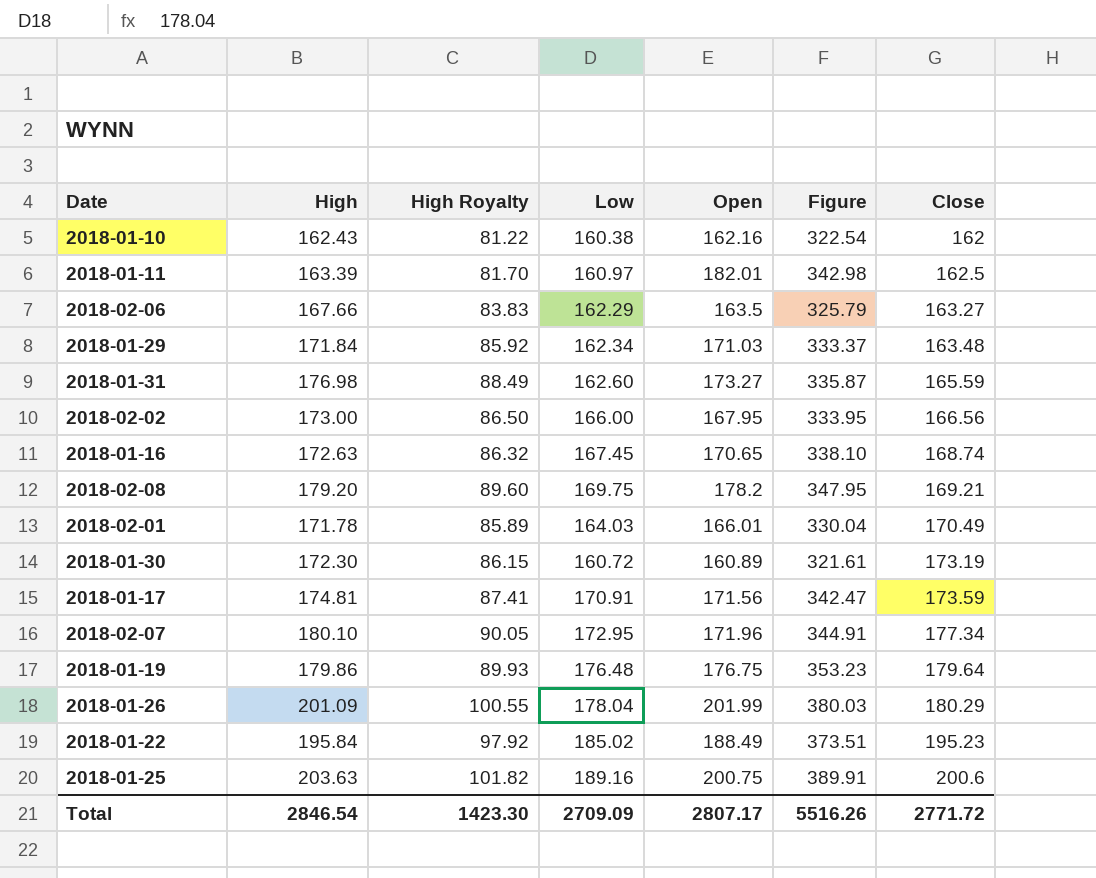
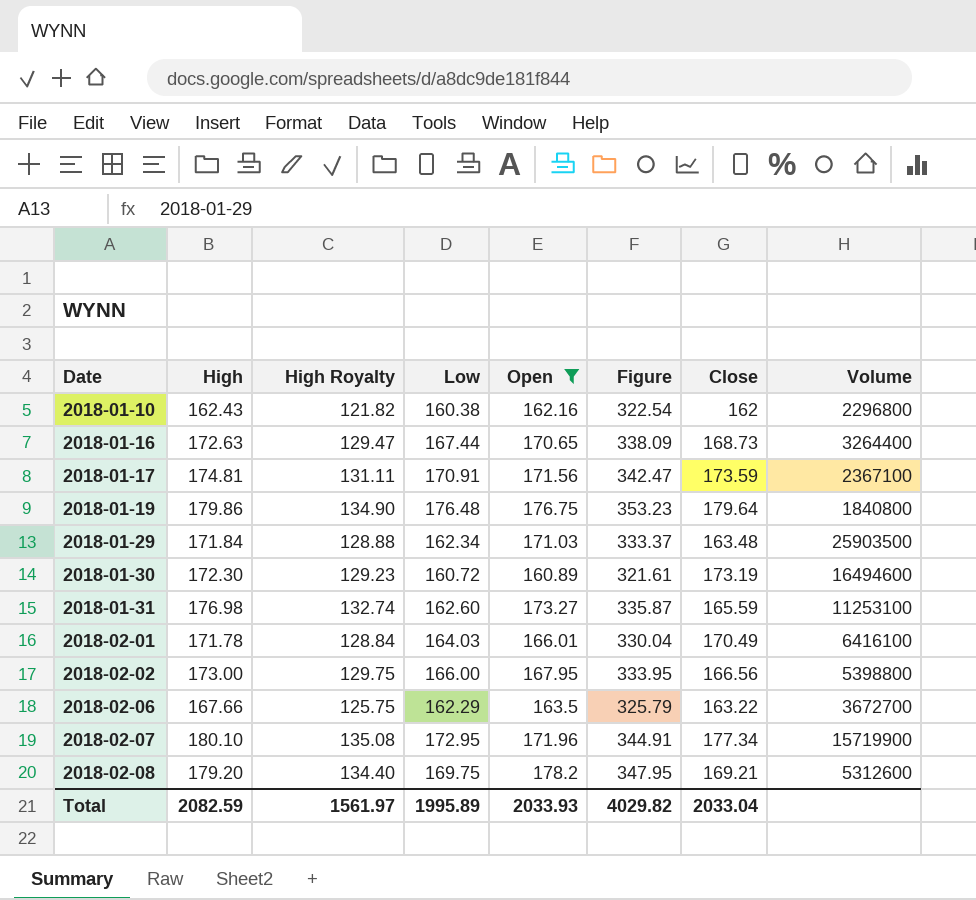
filter: none -> Open <= 178.2
row order: Close ascending -> Date ascending
column High Royalty | formula: [High] * 0.5 -> [High] * 0.75
column Volume | position: none -> 8
2018-01-16 | Low: 167.45 -> 167.44
2018-01-16 | Figure: 338.10 -> 338.09
2018-01-16 | Close: 168.74 -> 168.73
2018-02-06 | Close: 163.27 -> 163.22
Total | High: 2846.54 -> 2082.59
Total | High Royalty: 1423.30 -> 1561.97
Total | Low: 2709.09 -> 1995.89
Total | Open: 2807.17 -> 2033.93
Total | Figure: 5516.26 -> 4029.82
Total | Close: 2771.72 -> 2033.04

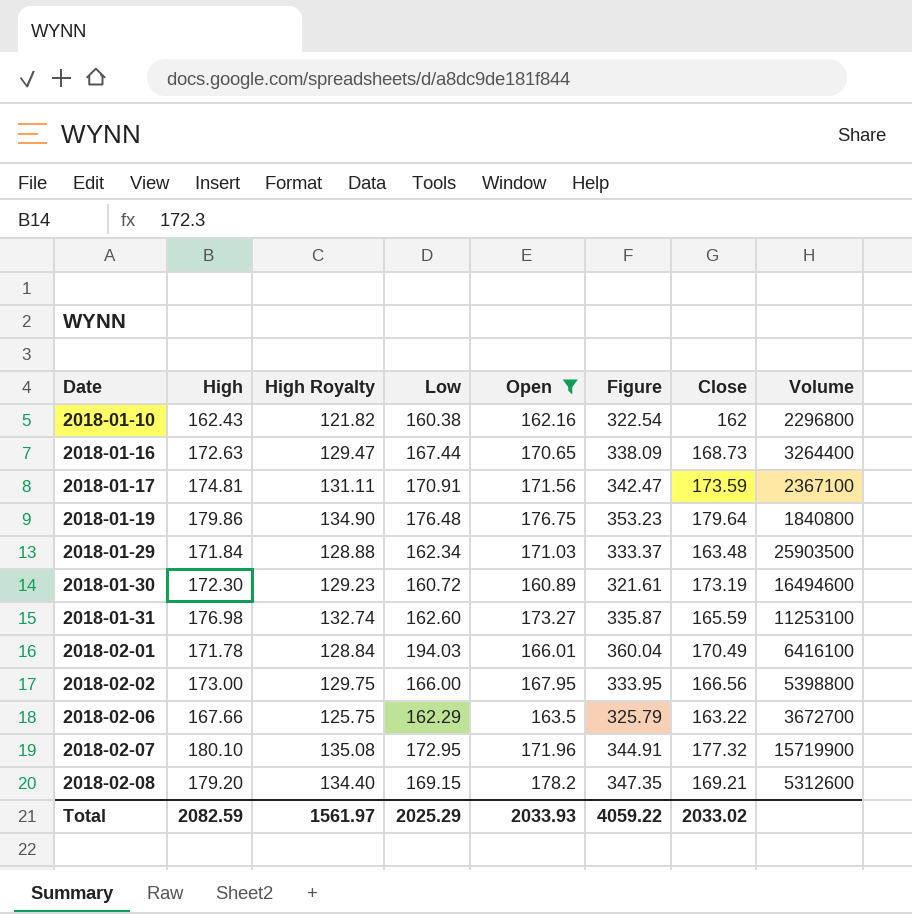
2018-02-01 | Low: 164.03 -> 194.03
2018-02-01 | Figure: 330.04 -> 360.04
2018-02-07 | Close: 177.34 -> 177.32
2018-02-08 | Low: 169.75 -> 169.15
2018-02-08 | Figure: 347.95 -> 347.35
Total | Low: 1995.89 -> 2025.29
Total | Figure: 4029.82 -> 4059.22
Total | Close: 2033.04 -> 2033.02

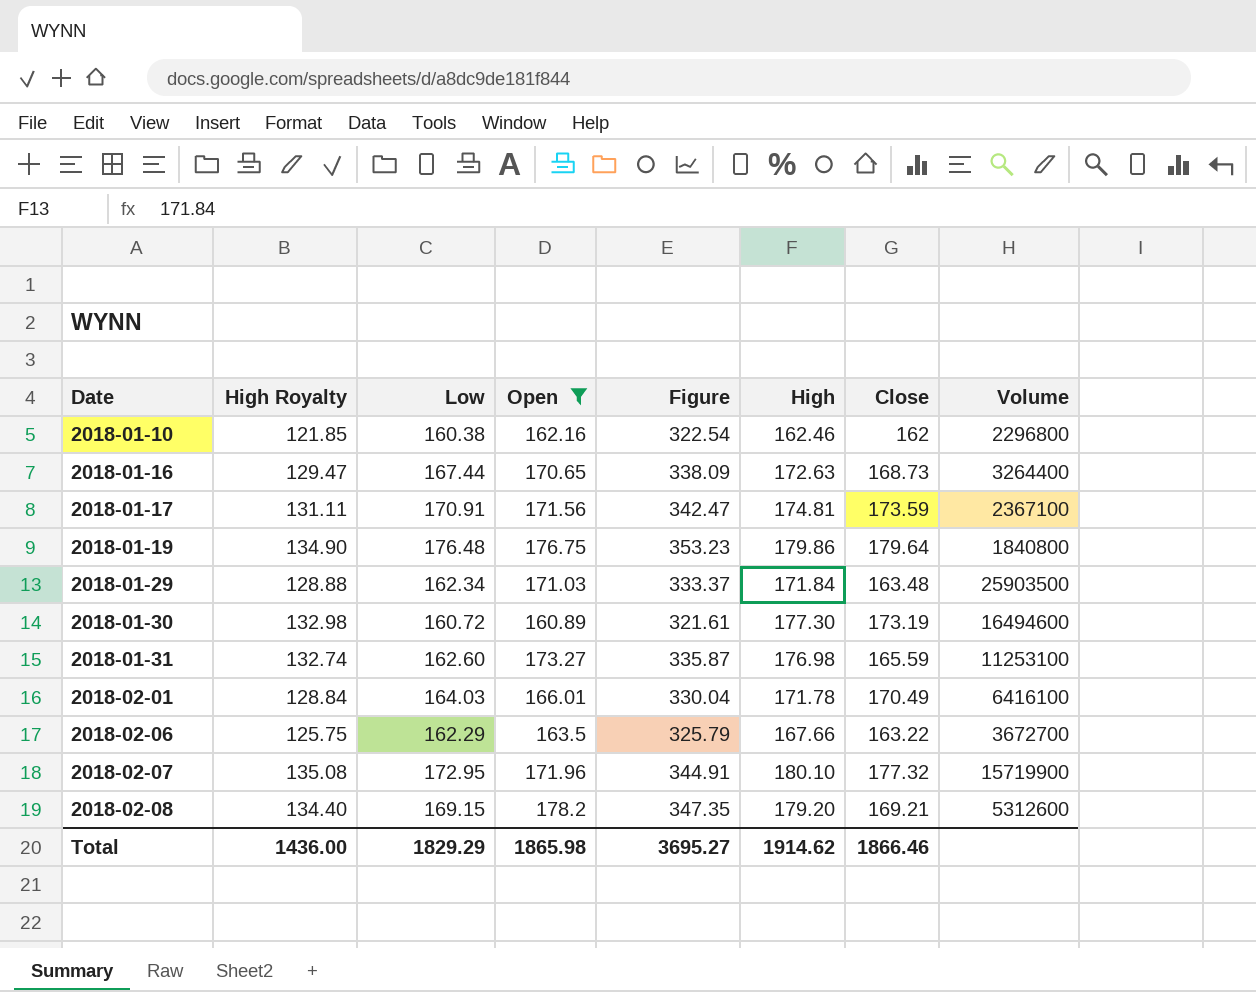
column High | position: 2 -> 6
row 2018-02-02: 173.00 | 129.75 | 166.00 | 167.95 | 333.95 | 166.56 | 5398800 -> none
2018-01-10 | High Royalty: 121.82 -> 121.85
2018-01-10 | High: 162.43 -> 162.46
2018-01-30 | High Royalty: 129.23 -> 132.98
2018-01-30 | High: 172.30 -> 177.30
2018-02-01 | Low: 194.03 -> 164.03
2018-02-01 | Figure: 360.04 -> 330.04
Total | High Royalty: 1561.97 -> 1436.00
Total | Low: 2025.29 -> 1829.29
Total | Open: 2033.93 -> 1865.98
Total | Figure: 4059.22 -> 3695.27
Total | High: 2082.59 -> 1914.62
Total | Close: 2033.02 -> 1866.46

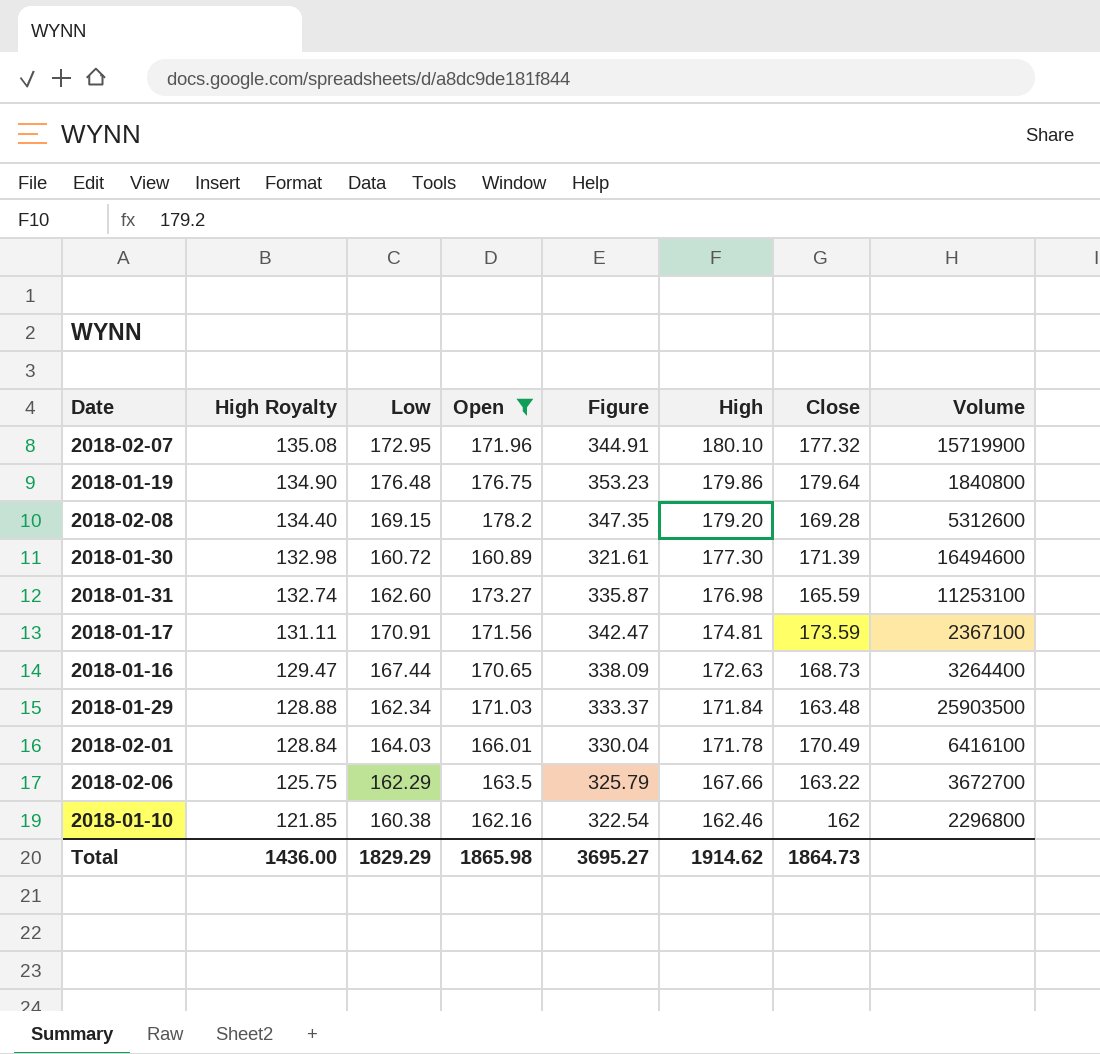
row order: Date ascending -> High Royalty descending
2018-02-08 | Close: 169.21 -> 169.28
2018-01-30 | Close: 173.19 -> 171.39
Total | Close: 1866.46 -> 1864.73

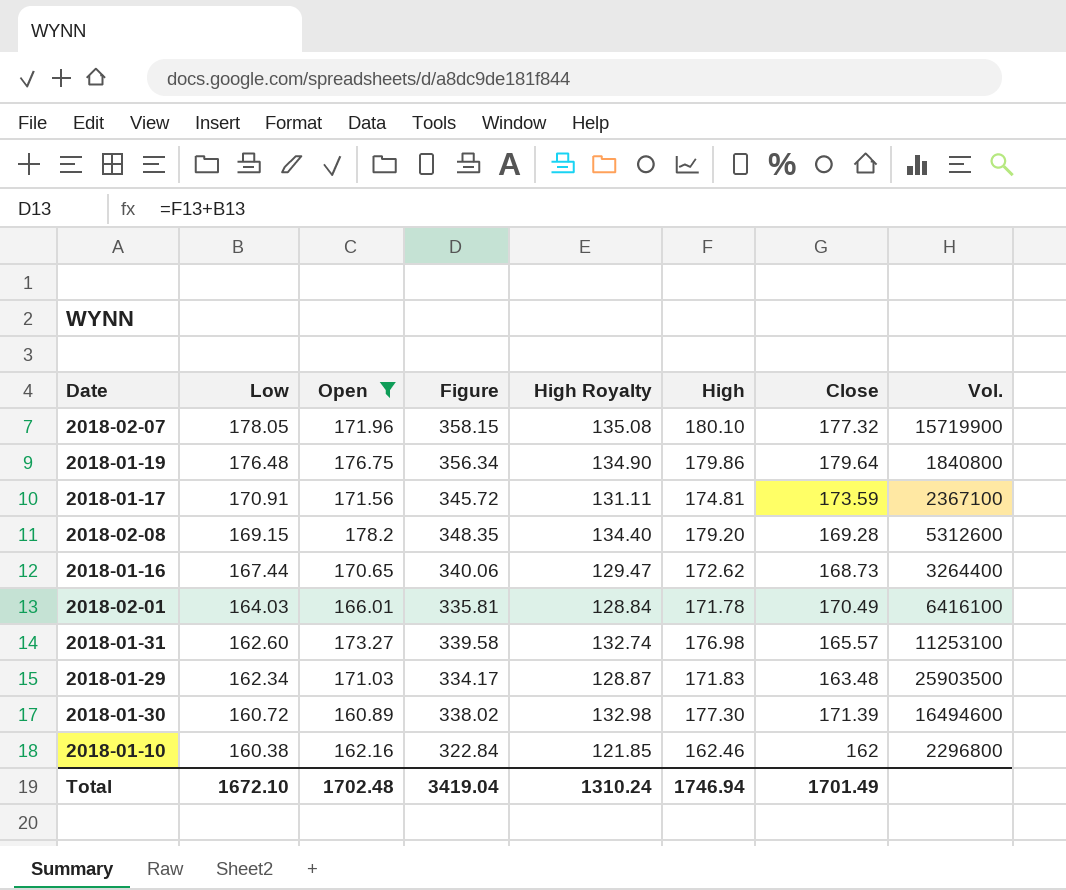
row order: High Royalty descending -> Low descending
column Figure | formula: [Low] + [Open] -> [Low] + [High]
column High Royalty | position: 2 -> 5
column name: Volume -> Vol.
row 2018-02-06: 125.75 | 162.29 | 163.5 | 325.79 | 167.66 | 163.22 | 3672700 -> none
2018-02-07 | Low: 172.95 -> 178.05
2018-01-16 | High: 172.63 -> 172.62
2018-01-31 | Close: 165.59 -> 165.57
2018-01-29 | High Royalty: 128.88 -> 128.87
2018-01-29 | High: 171.84 -> 171.83
Total | Low: 1829.29 -> 1672.10
Total | Open: 1865.98 -> 1702.48
Total | Figure: 3695.27 -> 3419.04
Total | High Royalty: 1436.00 -> 1310.24
Total | High: 1914.62 -> 1746.94
Total | Close: 1864.73 -> 1701.49

